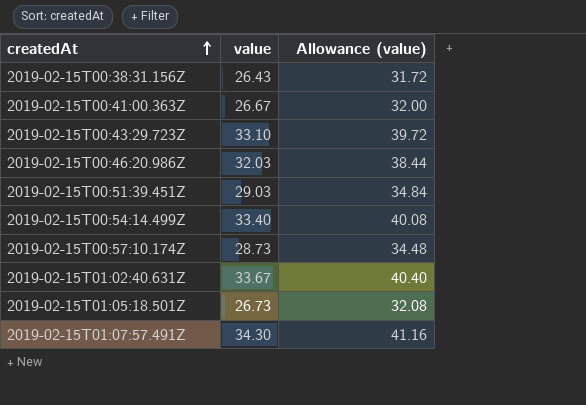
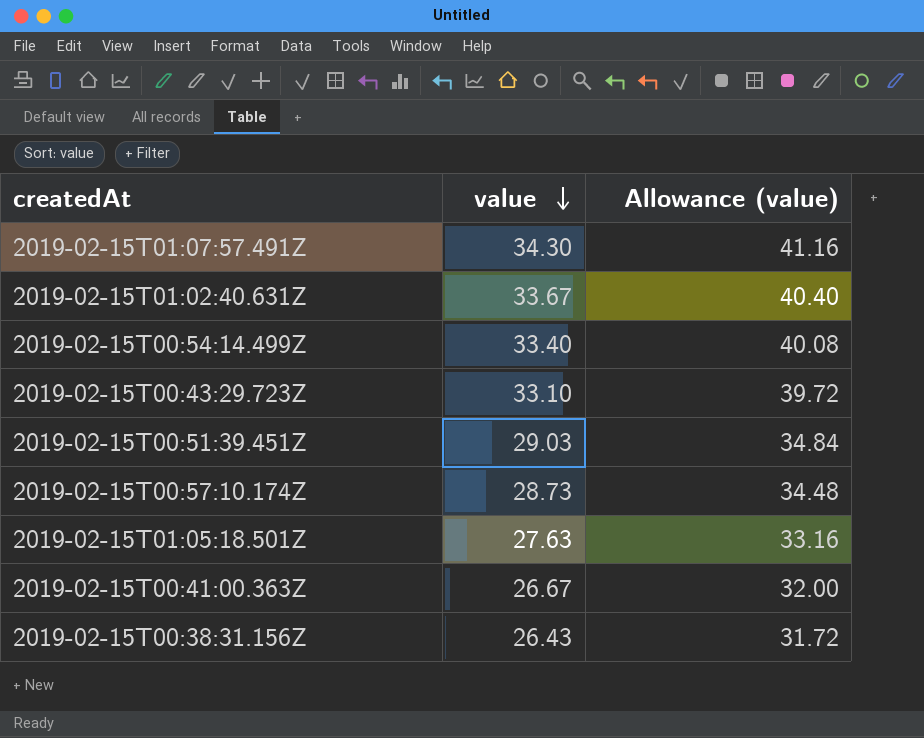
row order: createdAt ascending -> value descending
row 2019-02-15T00:46:20.986Z: 32.03 | 38.44 -> none
2019-02-15T01:05:18.501Z | value: 26.73 -> 27.63
2019-02-15T01:05:18.501Z | Allowance (value): 32.08 -> 33.16

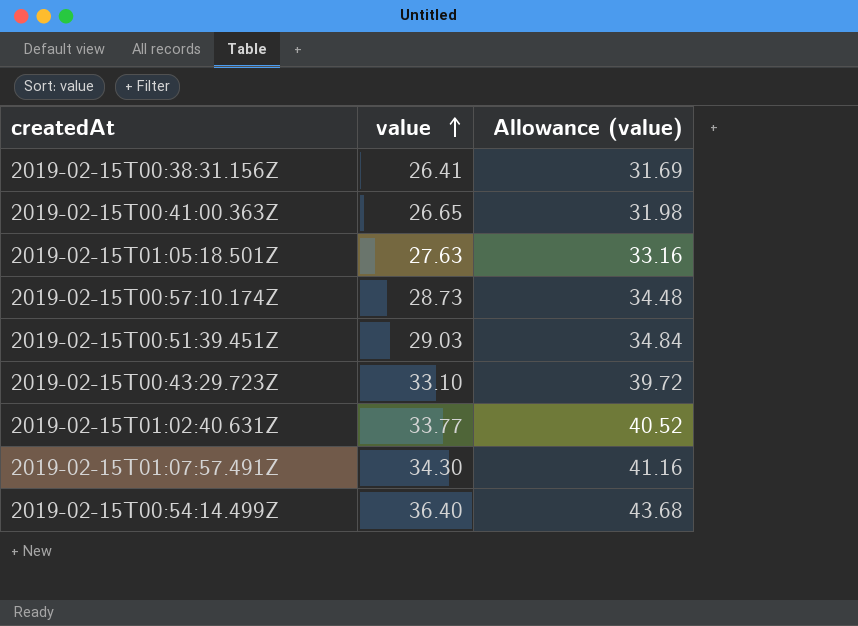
row order: value descending -> value ascending
2019-02-15T00:38:31.156Z | value: 26.43 -> 26.41
2019-02-15T00:38:31.156Z | Allowance (value): 31.72 -> 31.69
2019-02-15T00:41:00.363Z | value: 26.67 -> 26.65
2019-02-15T00:41:00.363Z | Allowance (value): 32.00 -> 31.98
2019-02-15T01:02:40.631Z | value: 33.67 -> 33.77
2019-02-15T01:02:40.631Z | Allowance (value): 40.40 -> 40.52
2019-02-15T00:54:14.499Z | value: 33.40 -> 36.40
2019-02-15T00:54:14.499Z | Allowance (value): 40.08 -> 43.68

